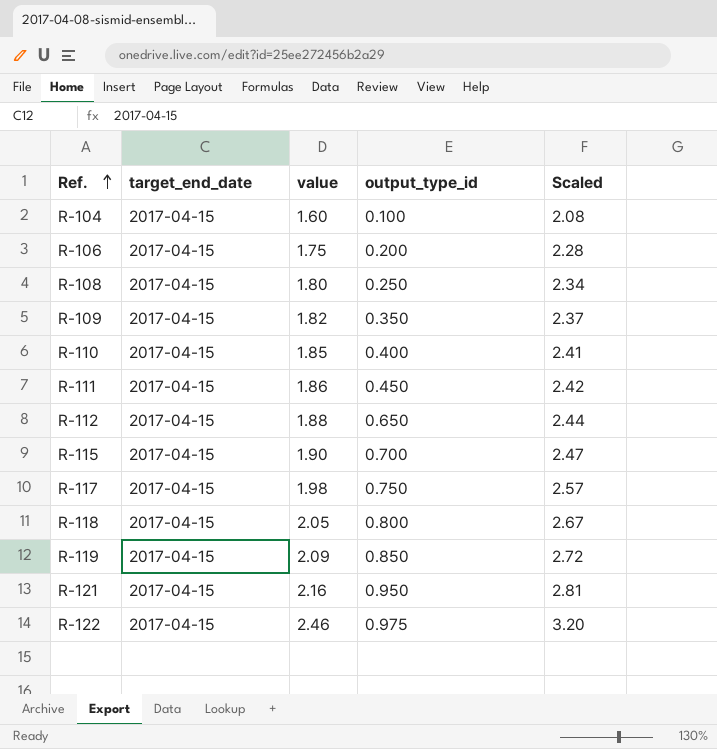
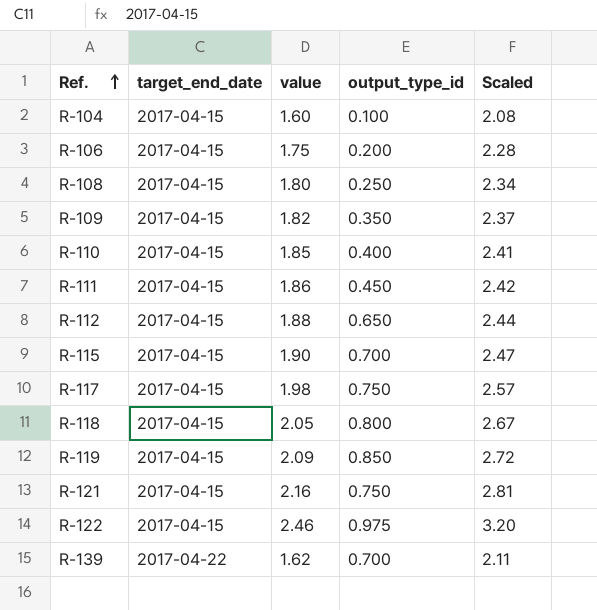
R-121 | output_type_id: 0.950 -> 0.750
row R-139: none -> 2017-04-22 | 1.62 | 0.700 | 2.11

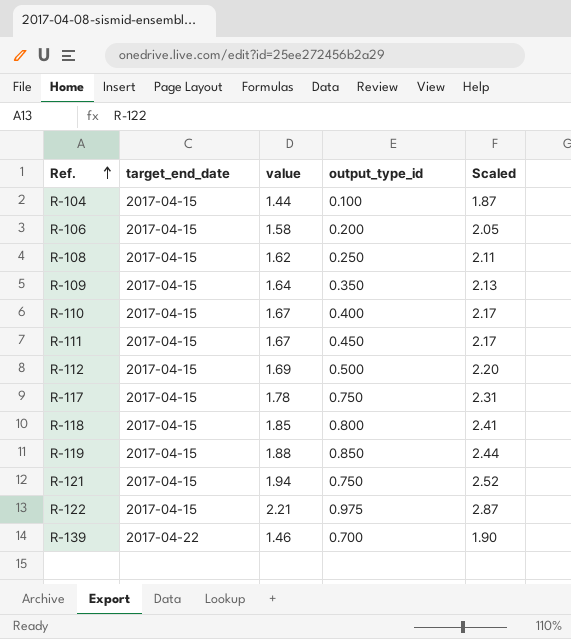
row R-115: 2017-04-15 | 1.90 | 0.700 | 2.47 -> none
R-104 | value: 1.60 -> 1.44
R-104 | Scaled: 2.08 -> 1.87
R-106 | value: 1.75 -> 1.58
R-106 | Scaled: 2.28 -> 2.05
R-108 | value: 1.80 -> 1.62
R-108 | Scaled: 2.34 -> 2.11
R-109 | value: 1.82 -> 1.64
R-109 | Scaled: 2.37 -> 2.13
R-110 | value: 1.85 -> 1.67
R-110 | Scaled: 2.41 -> 2.17
R-111 | value: 1.86 -> 1.67
R-111 | Scaled: 2.42 -> 2.17
R-112 | value: 1.88 -> 1.69
R-112 | output_type_id: 0.650 -> 0.500
R-112 | Scaled: 2.44 -> 2.20
R-117 | value: 1.98 -> 1.78
R-117 | Scaled: 2.57 -> 2.31
R-118 | value: 2.05 -> 1.85
R-118 | Scaled: 2.67 -> 2.41
R-119 | value: 2.09 -> 1.88
R-119 | Scaled: 2.72 -> 2.44
R-121 | value: 2.16 -> 1.94
R-121 | Scaled: 2.81 -> 2.52
R-122 | value: 2.46 -> 2.21
R-122 | Scaled: 3.20 -> 2.87
R-139 | value: 1.62 -> 1.46
R-139 | Scaled: 2.11 -> 1.90

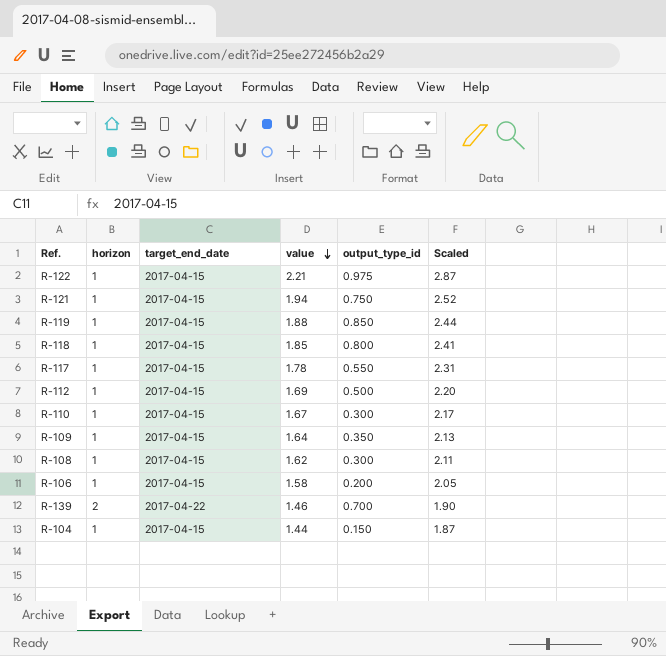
row order: Ref. ascending -> value descending
column horizon | position: none -> 2
row R-111: 2017-04-15 | 1.67 | 0.450 | 2.17 -> none
R-117 | output_type_id: 0.750 -> 0.550
R-110 | output_type_id: 0.400 -> 0.300
R-108 | output_type_id: 0.250 -> 0.300
R-104 | output_type_id: 0.100 -> 0.150

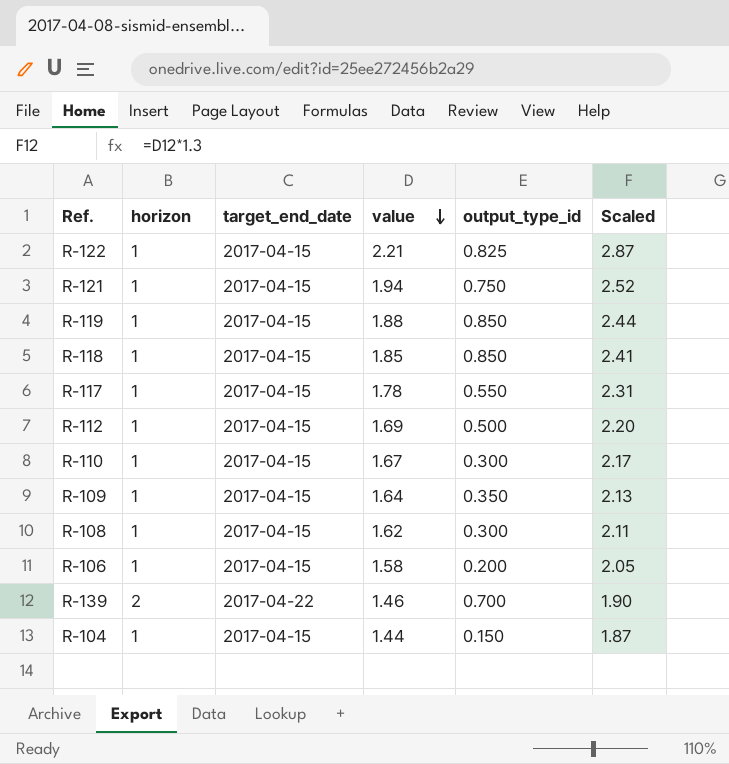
R-122 | output_type_id: 0.975 -> 0.825
R-118 | output_type_id: 0.800 -> 0.850

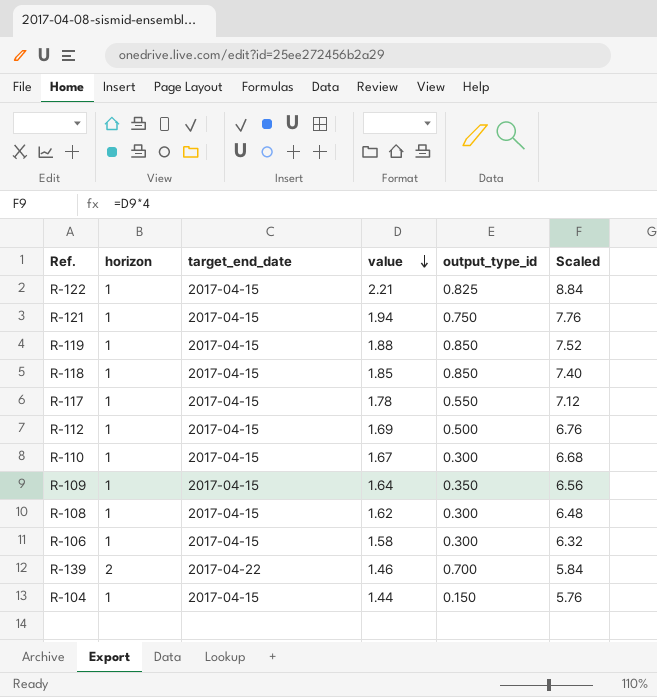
column Scaled | formula: [value] * 1.3 -> [value] * 4
R-106 | output_type_id: 0.200 -> 0.300

